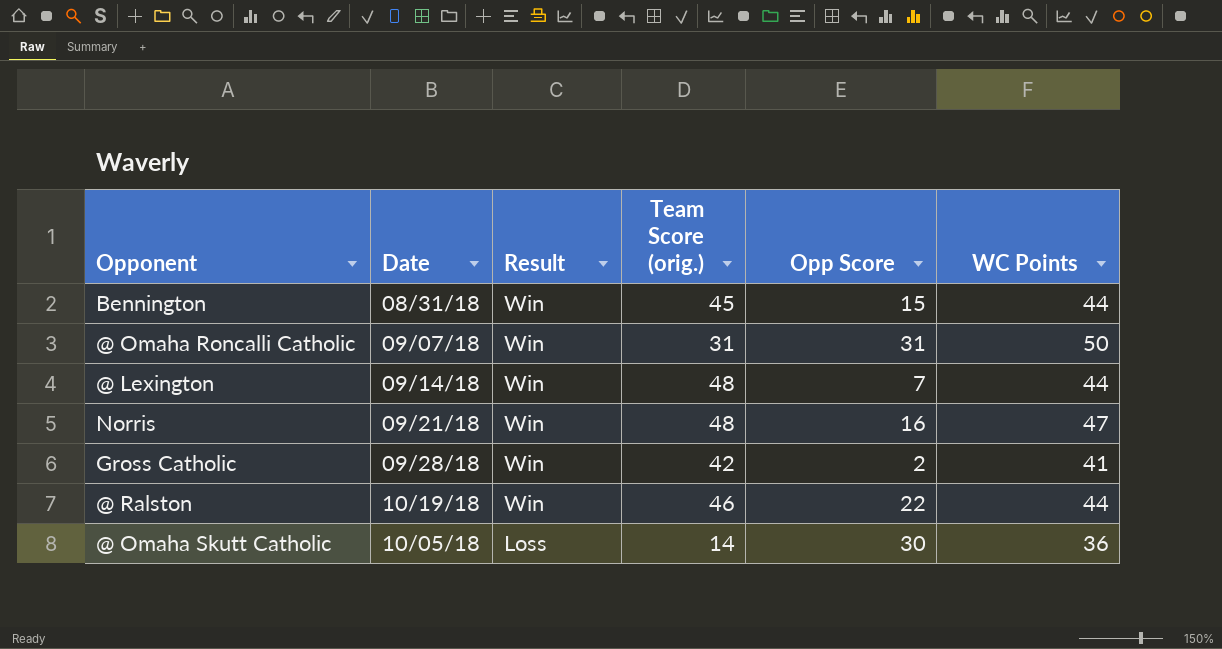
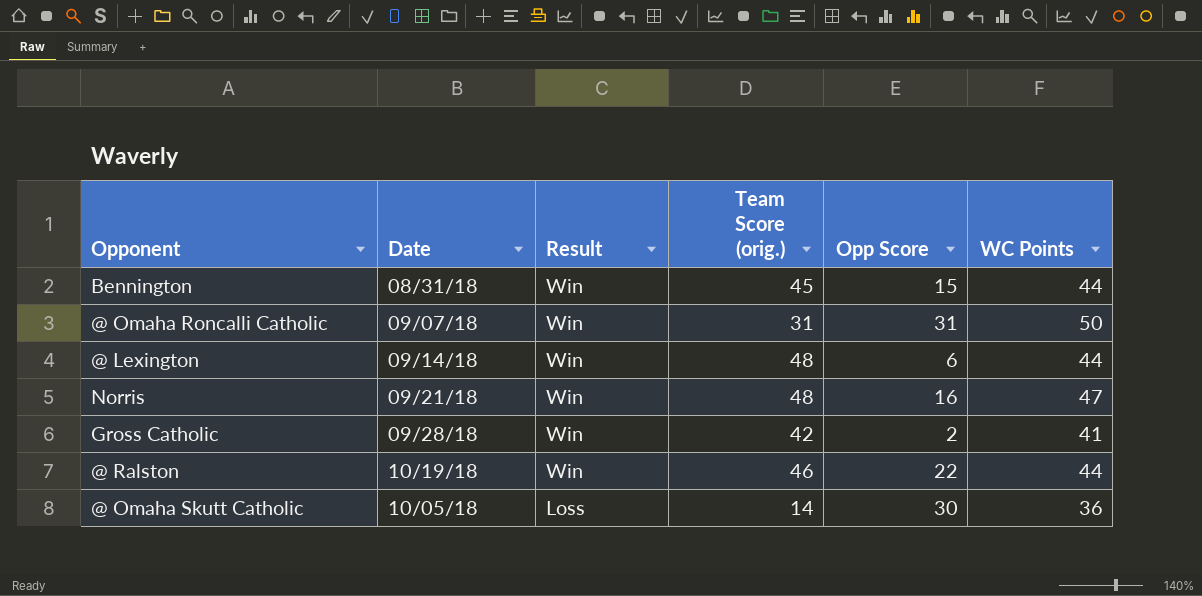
@ Lexington | Opp Score: 7 -> 6

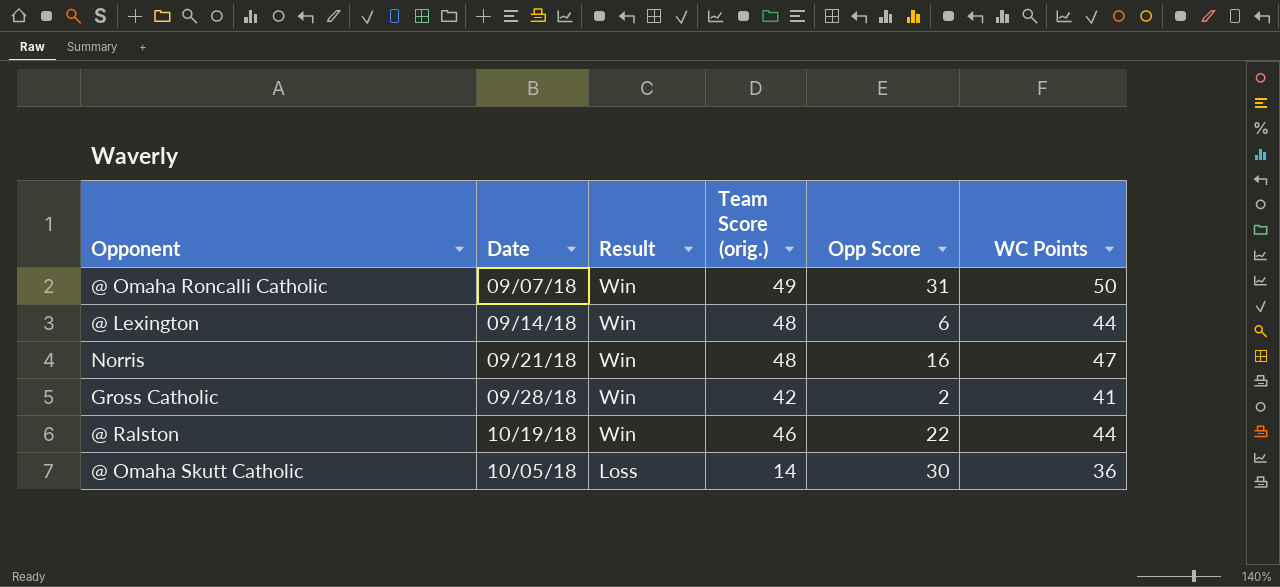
row Bennington: 08/31/18 | Win | 45 | 15 | 44 -> none
@ Omaha Roncalli Catholic | Team Score (orig.): 31 -> 49

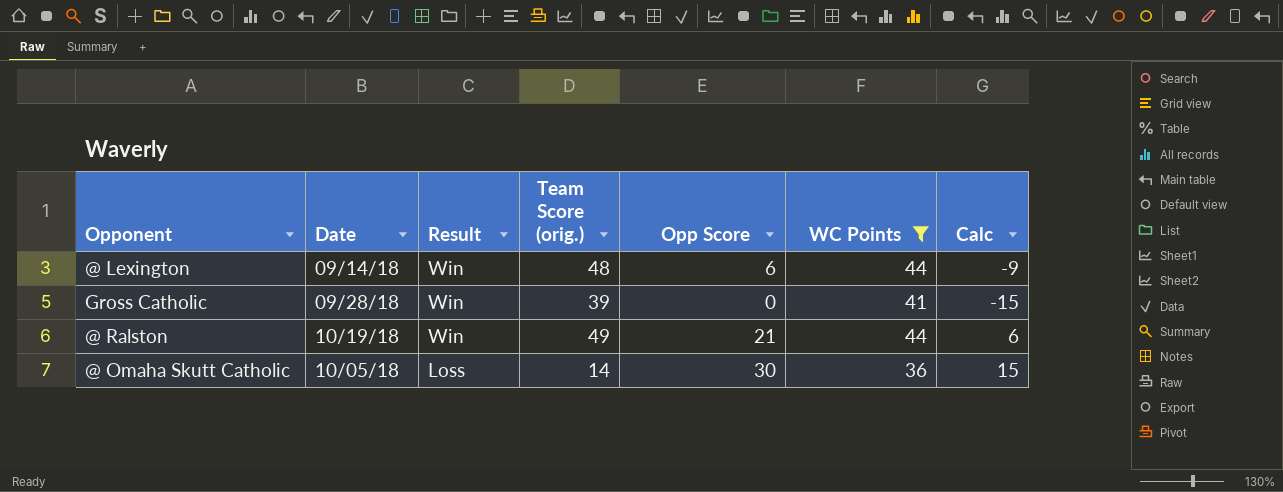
filter: none -> WC Points <= 44
column Calc | formula: none -> [Opp Score] - 15
Gross Catholic | Team Score (orig.): 42 -> 39
Gross Catholic | Opp Score: 2 -> 0
@ Ralston | Team Score (orig.): 46 -> 49
@ Ralston | Opp Score: 22 -> 21

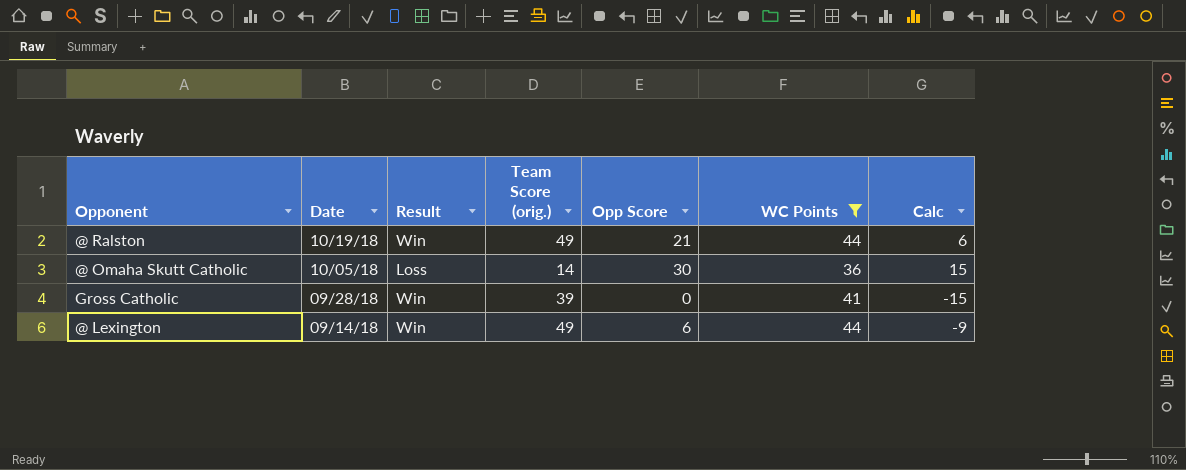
row order: Result descending -> Date descending
@ Lexington | Team Score (orig.): 48 -> 49

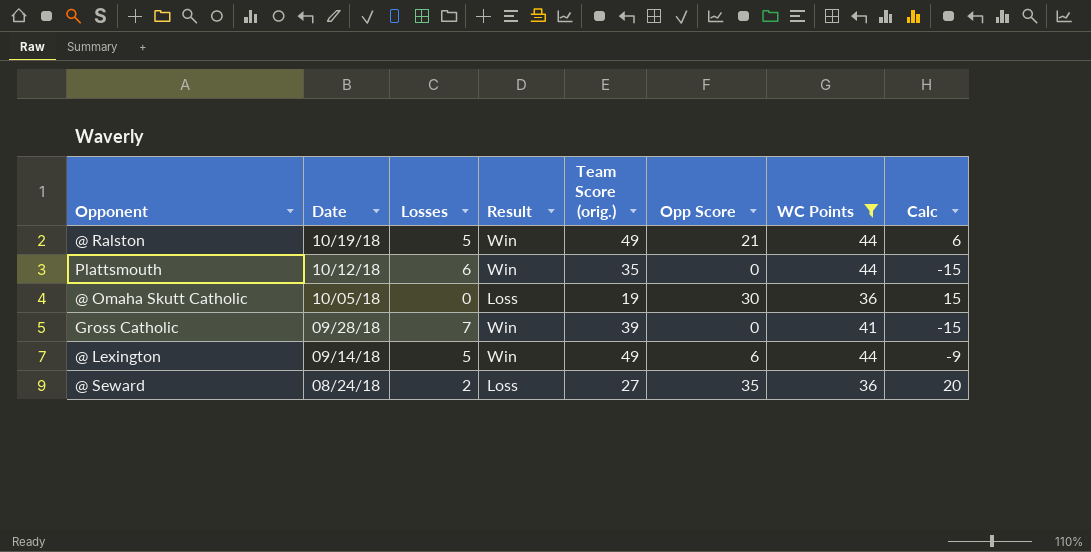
column Losses | position: none -> 3
row Plattsmouth: none -> 10/12/18 | 6 | Win | 35 | 0 | 44 | -15
@ Omaha Skutt Catholic | Team Score (orig.): 14 -> 19
row @ Seward: none -> 08/24/18 | 2 | Loss | 27 | 35 | 36 | 20

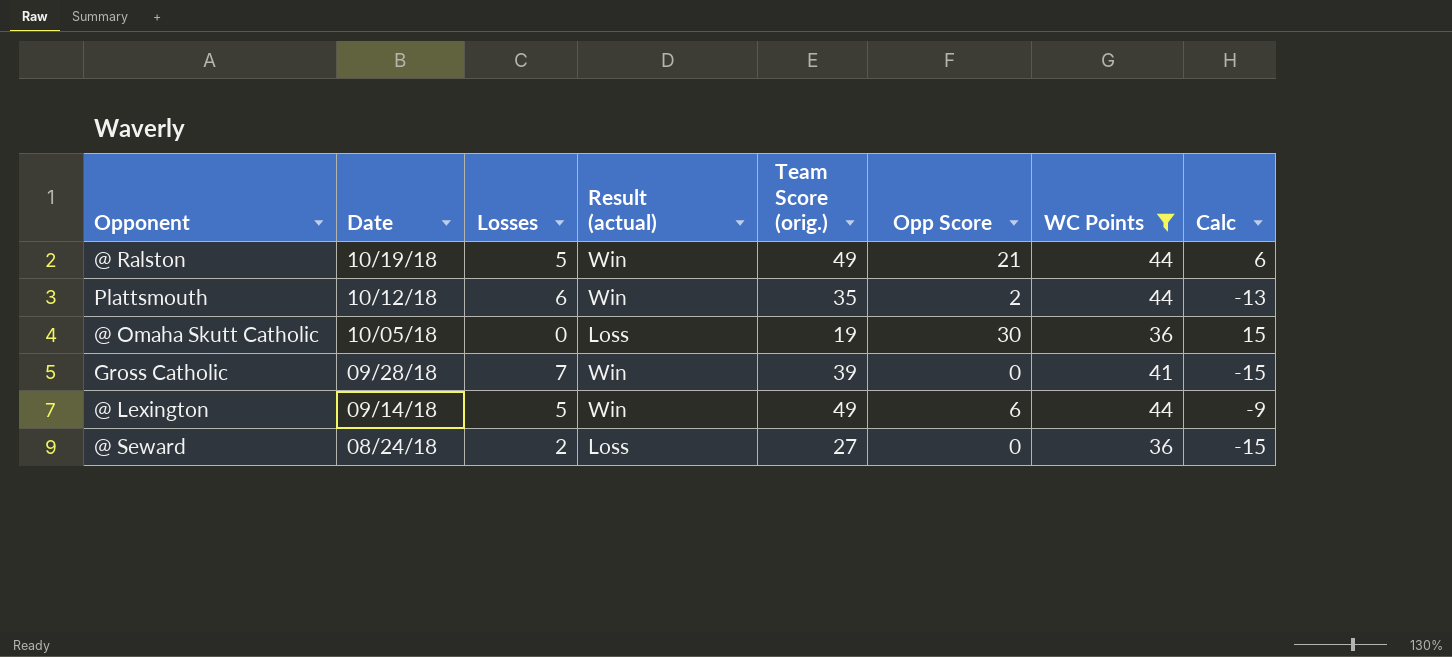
column name: Result -> Result (actual)
Plattsmouth | Opp Score: 0 -> 2
Plattsmouth | Calc: -15 -> -13
@ Seward | Opp Score: 35 -> 0
@ Seward | Calc: 20 -> -15

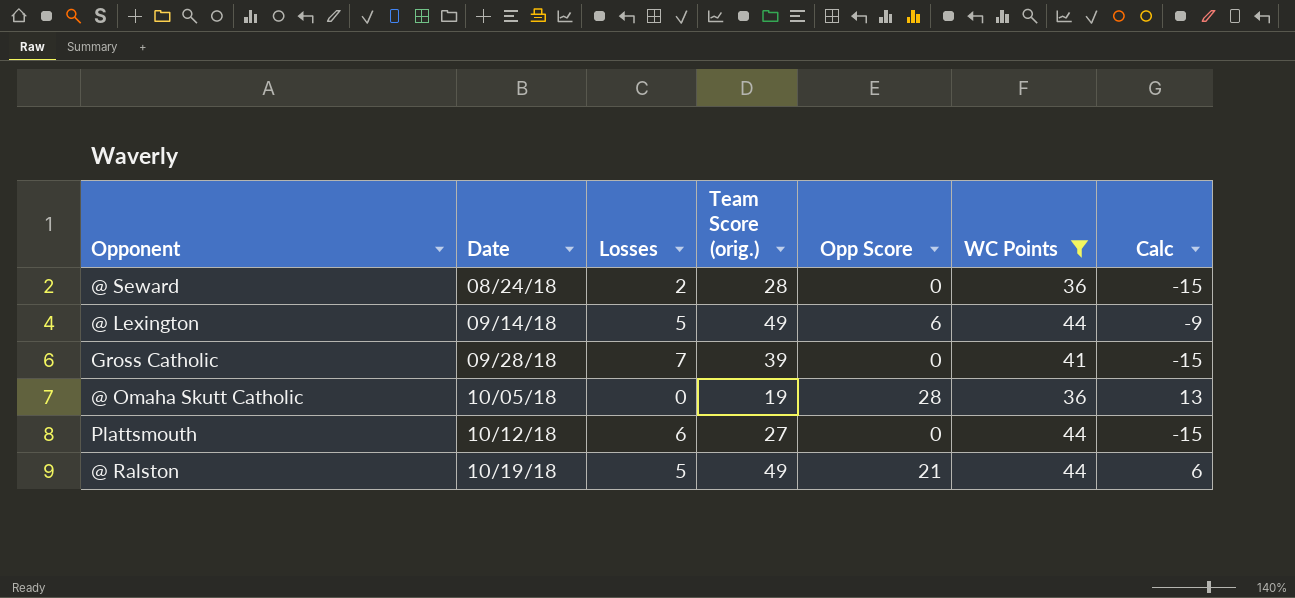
row order: Date descending -> Date ascending
column Result (actual) | position: 4 -> none
@ Seward | Team Score (orig.): 27 -> 28
@ Omaha Skutt Catholic | Opp Score: 30 -> 28
@ Omaha Skutt Catholic | Calc: 15 -> 13
Plattsmouth | Team Score (orig.): 35 -> 27
Plattsmouth | Opp Score: 2 -> 0
Plattsmouth | Calc: -13 -> -15

